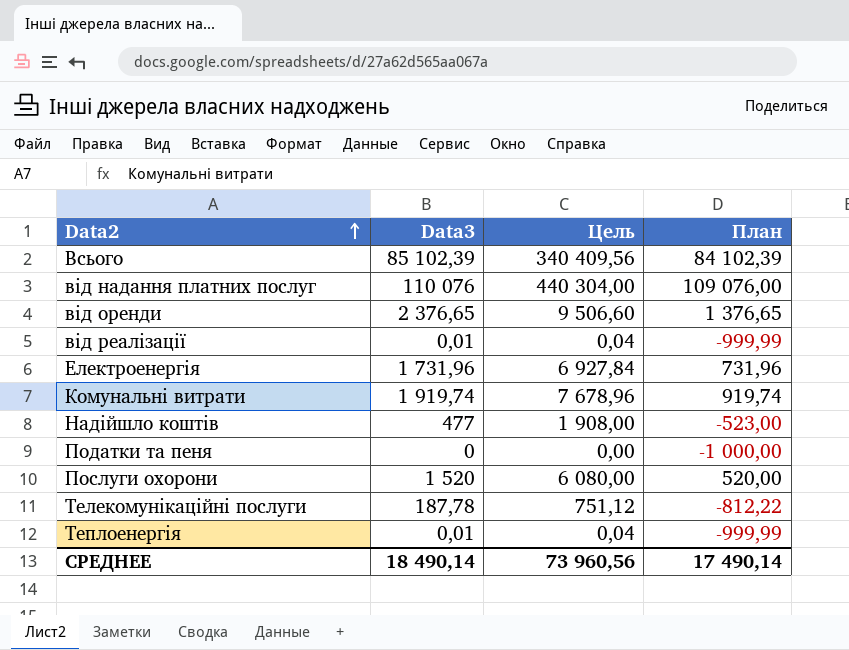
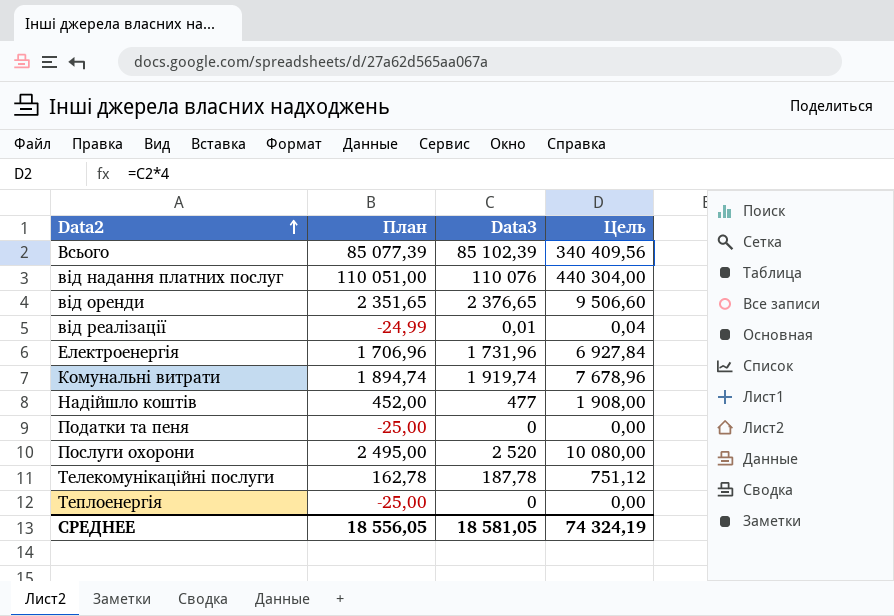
column План | formula: [Data3] - 1000 -> [Data3] - 25
column План | position: 4 -> 2
Послуги охорони | Data3: 1 520 -> 2 520
Послуги охорони | Цель: 6 080,00 -> 10 080,00
Теплоенергiя | Data3: 0,01 -> 0
Теплоенергiя | Цель: 0,04 -> 0,00
СРЕДНЕЕ | План: 17 490,14 -> 18 556,05
СРЕДНЕЕ | Data3: 18 490,14 -> 18 581,05
СРЕДНЕЕ | Цель: 73 960,56 -> 74 324,19

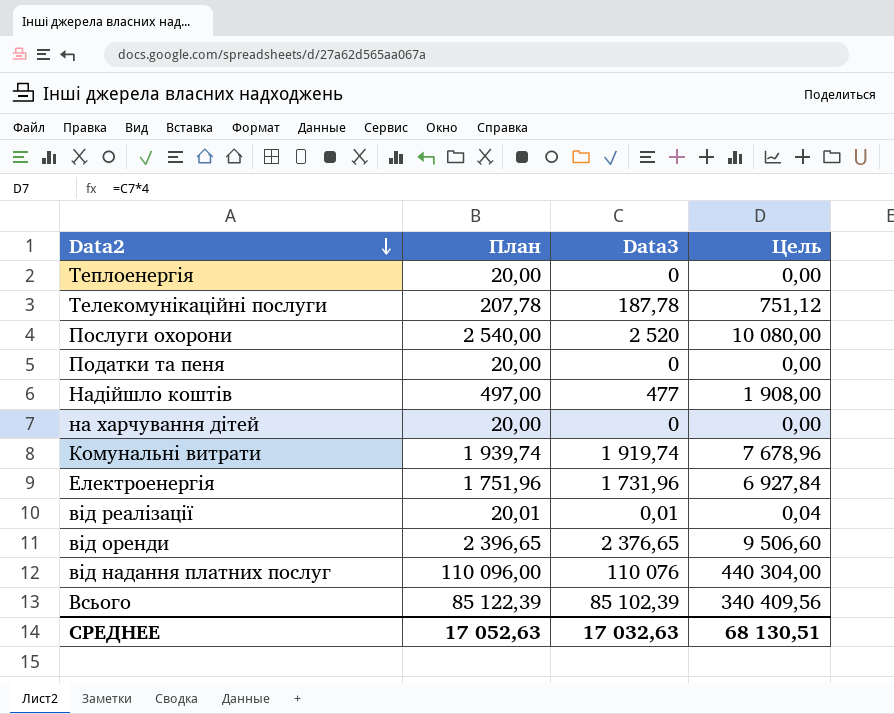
row order: Data2 ascending -> Data2 descending
column План | formula: [Data3] - 25 -> [Data3] + 20
row на харчування дітей: none -> 20,00 | 0 | 0,00
СРЕДНЕЕ | План: 18 556,05 -> 17 052,63
СРЕДНЕЕ | Data3: 18 581,05 -> 17 032,63
СРЕДНЕЕ | Цель: 74 324,19 -> 68 130,51

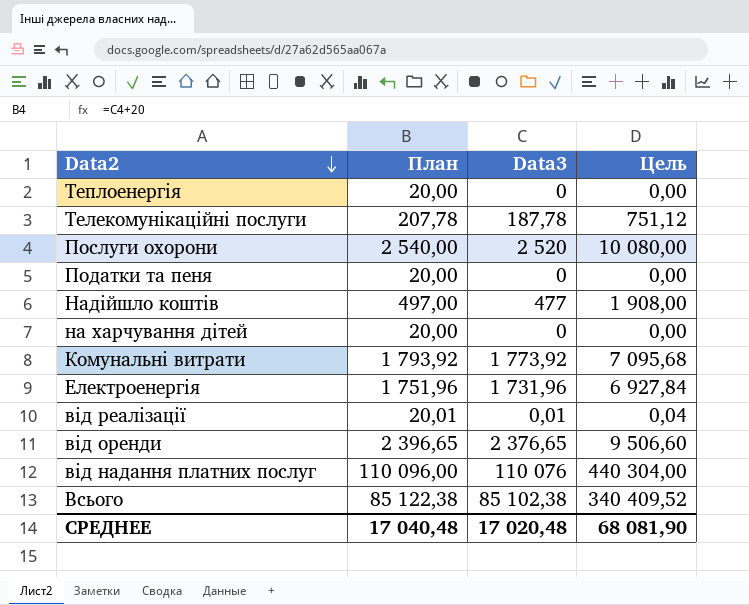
Комунальні витрати | План: 1 939,74 -> 1 793,92
Комунальні витрати | Data3: 1 919,74 -> 1 773,92
Комунальні витрати | Цель: 7 678,96 -> 7 095,68
Всього | План: 85 122,39 -> 85 122,38
Всього | Data3: 85 102,39 -> 85 102,38
Всього | Цель: 340 409,56 -> 340 409,52
СРЕДНЕЕ | План: 17 052,63 -> 17 040,48
СРЕДНЕЕ | Data3: 17 032,63 -> 17 020,48
СРЕДНЕЕ | Цель: 68 130,51 -> 68 081,90

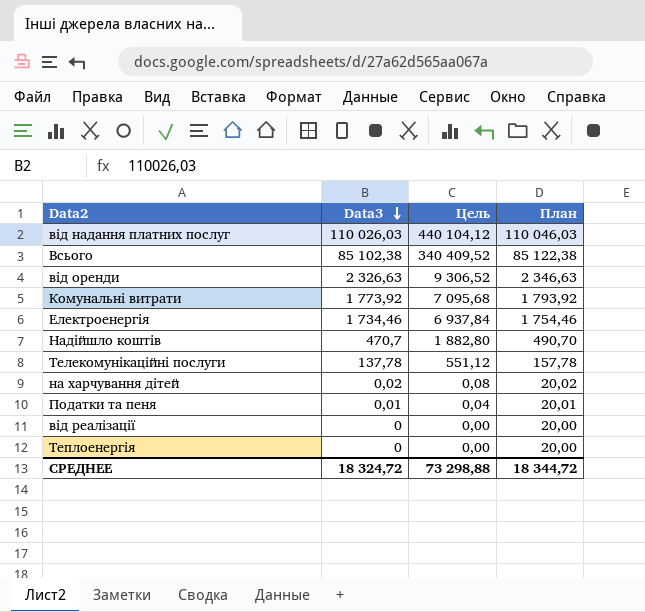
row order: Data2 descending -> Data3 descending
column План | position: 2 -> 4
row Послуги охорони: 2 540,00 | 2 520 | 10 080,00 -> none
від надання платних послуг | Data3: 110 076 -> 110 026,03
від надання платних послуг | Цель: 440 304,00 -> 440 104,12
від надання платних послуг | План: 110 096,00 -> 110 046,03
від оренди | Data3: 2 376,65 -> 2 326,63
від оренди | Цель: 9 506,60 -> 9 306,52
від оренди | План: 2 396,65 -> 2 346,63
Електроенергiя | Data3: 1 731,96 -> 1 734,46
Електроенергiя | Цель: 6 927,84 -> 6 937,84
Електроенергiя | План: 1 751,96 -> 1 754,46
Надійшло коштів | Data3: 477 -> 470,7
Надійшло коштів | Цель: 1 908,00 -> 1 882,80
Надійшло коштів | План: 497,00 -> 490,70
Телекомунікаційні послуги | Data3: 187,78 -> 137,78
Телекомунікаційні послуги | Цель: 751,12 -> 551,12
Телекомунікаційні послуги | План: 207,78 -> 157,78
на харчування дітей | Data3: 0 -> 0,02
на харчування дітей | Цель: 0,00 -> 0,08
на харчування дітей | План: 20,00 -> 20,02
Податки та пеня | Data3: 0 -> 0,01
Податки та пеня | Цель: 0,00 -> 0,04
Податки та пеня | План: 20,00 -> 20,01
від реалізації | Data3: 0,01 -> 0
від реалізації | Цель: 0,04 -> 0,00
від реалізації | План: 20,01 -> 20,00
СРЕДНЕЕ | Data3: 17 020,48 -> 18 324,72
СРЕДНЕЕ | Цель: 68 081,90 -> 73 298,88
СРЕДНЕЕ | План: 17 040,48 -> 18 344,72

